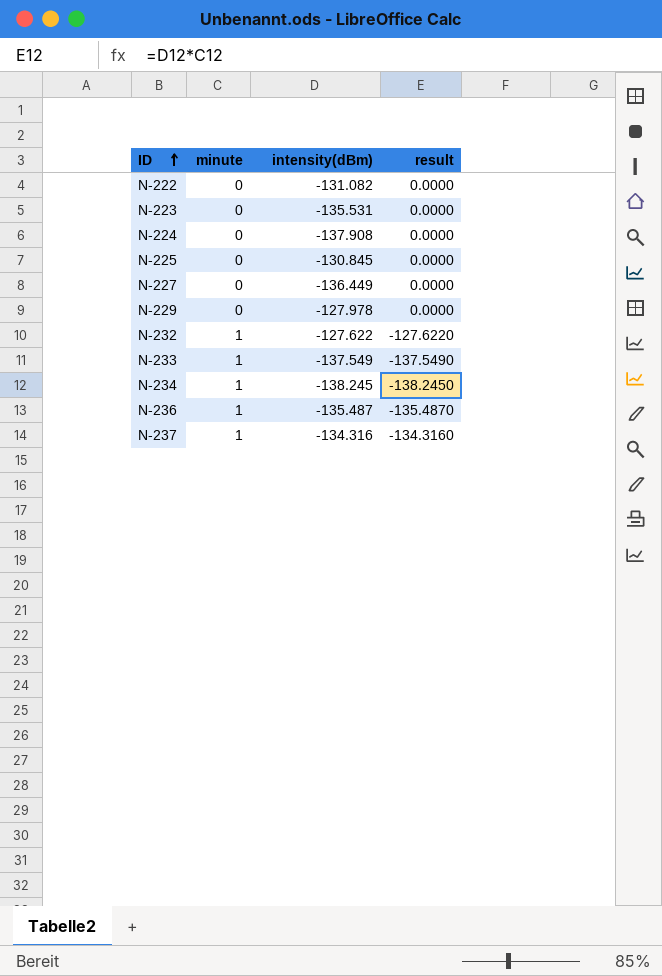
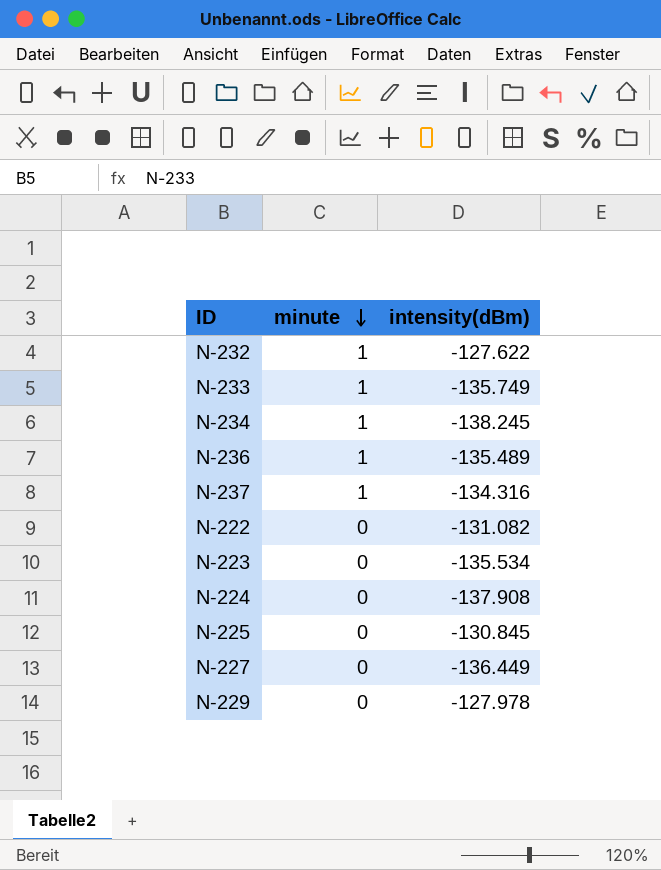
row order: ID ascending -> minute descending
column result | formula: [minute] * [intensity(dBm)] -> none
N-233 | intensity(dBm): -137.549 -> -135.749
N-236 | intensity(dBm): -135.487 -> -135.489
N-223 | intensity(dBm): -135.531 -> -135.534

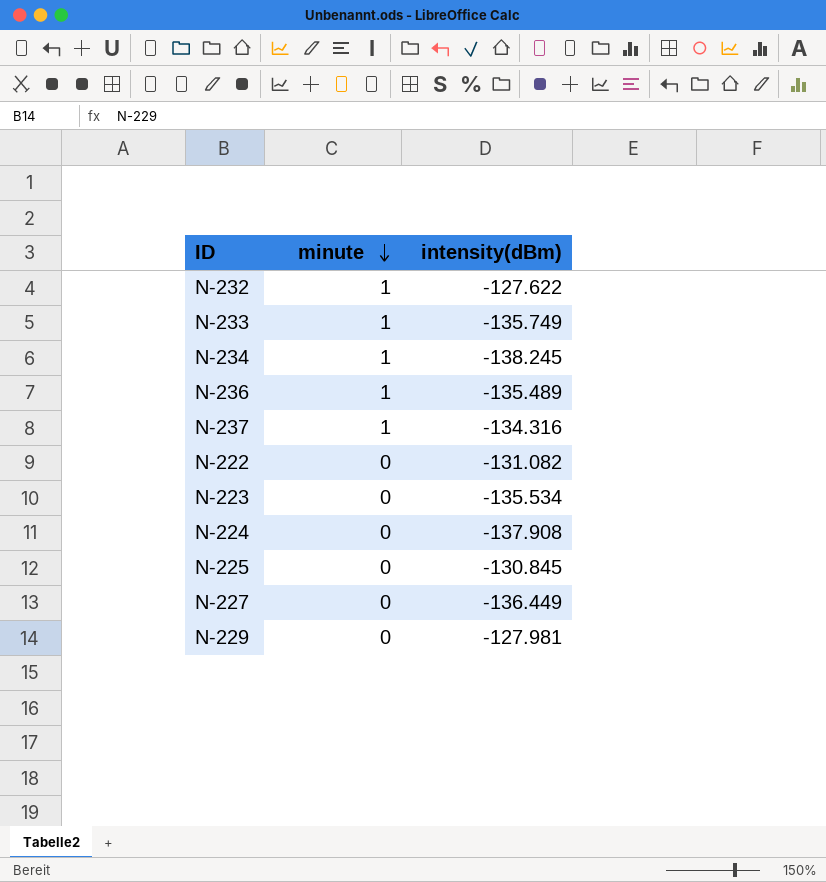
N-229 | intensity(dBm): -127.978 -> -127.981

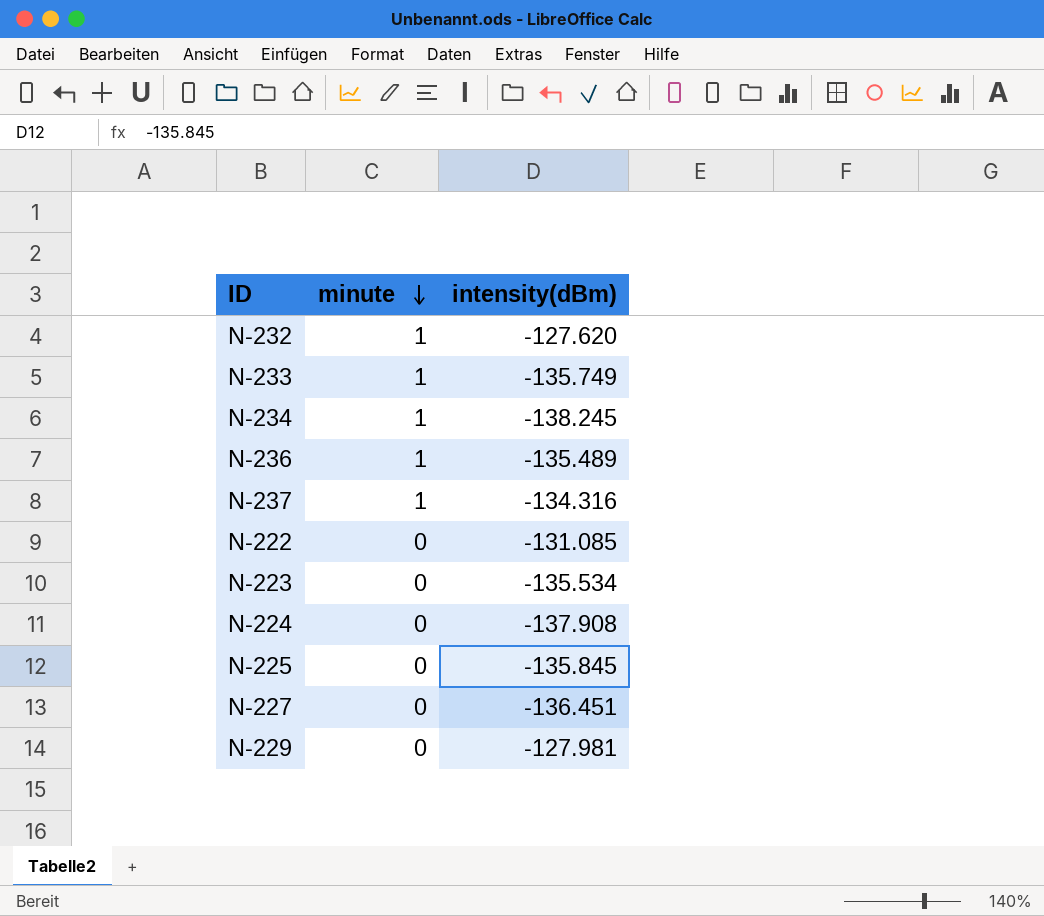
N-232 | intensity(dBm): -127.622 -> -127.620
N-222 | intensity(dBm): -131.082 -> -131.085
N-225 | intensity(dBm): -130.845 -> -135.845
N-227 | intensity(dBm): -136.449 -> -136.451

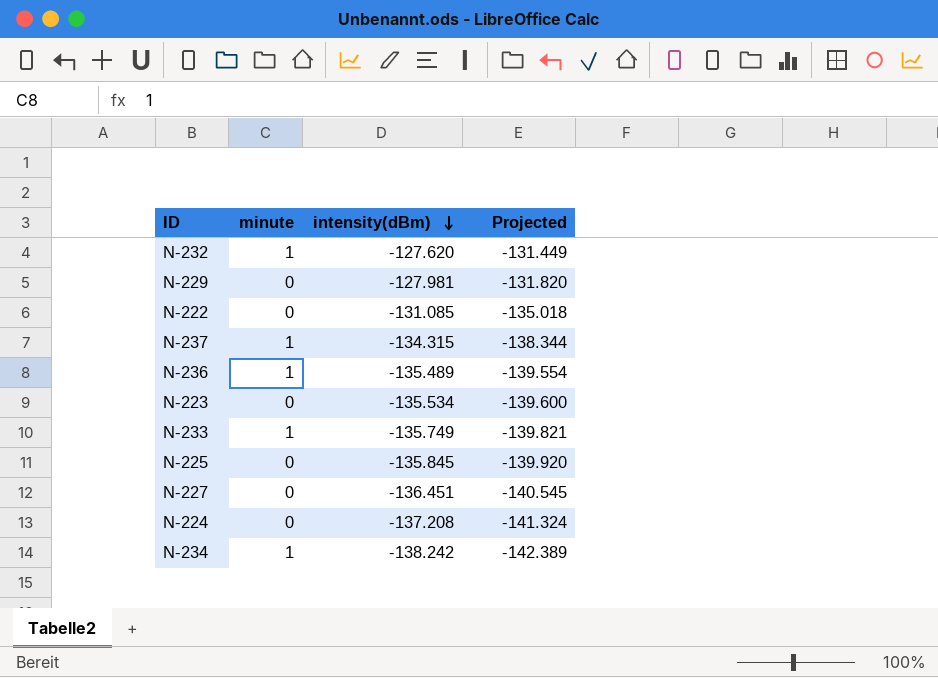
row order: minute descending -> intensity(dBm) descending
column Projected | formula: none -> [intensity(dBm)] * 1.03
N-237 | intensity(dBm): -134.316 -> -134.315
N-224 | intensity(dBm): -137.908 -> -137.208
N-234 | intensity(dBm): -138.245 -> -138.242

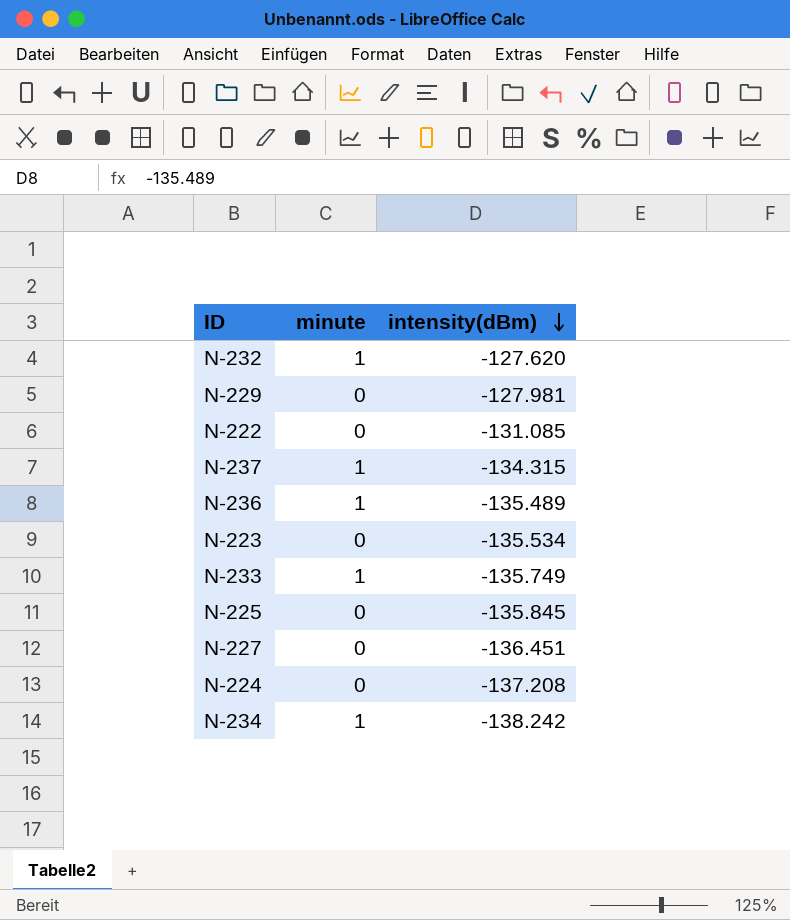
column Projected | formula: [intensity(dBm)] * 1.03 -> none

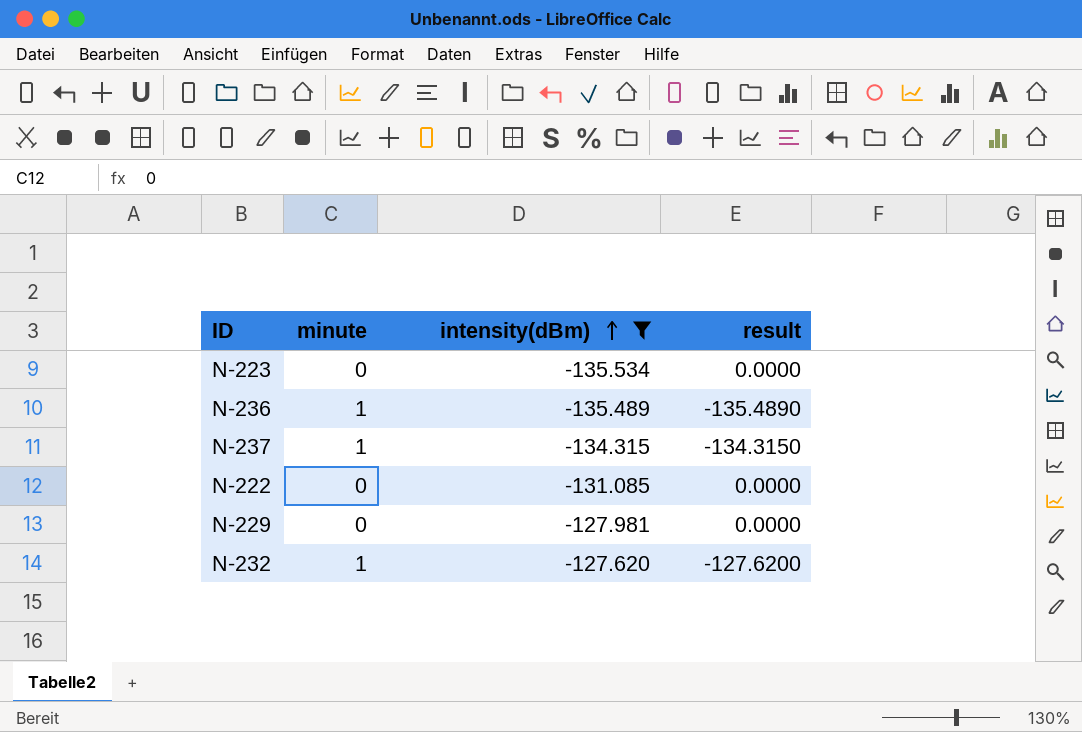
filter: none -> intensity(dBm) >= -135.534
row order: intensity(dBm) descending -> intensity(dBm) ascending
column result | formula: none -> [minute] * [intensity(dBm)]

